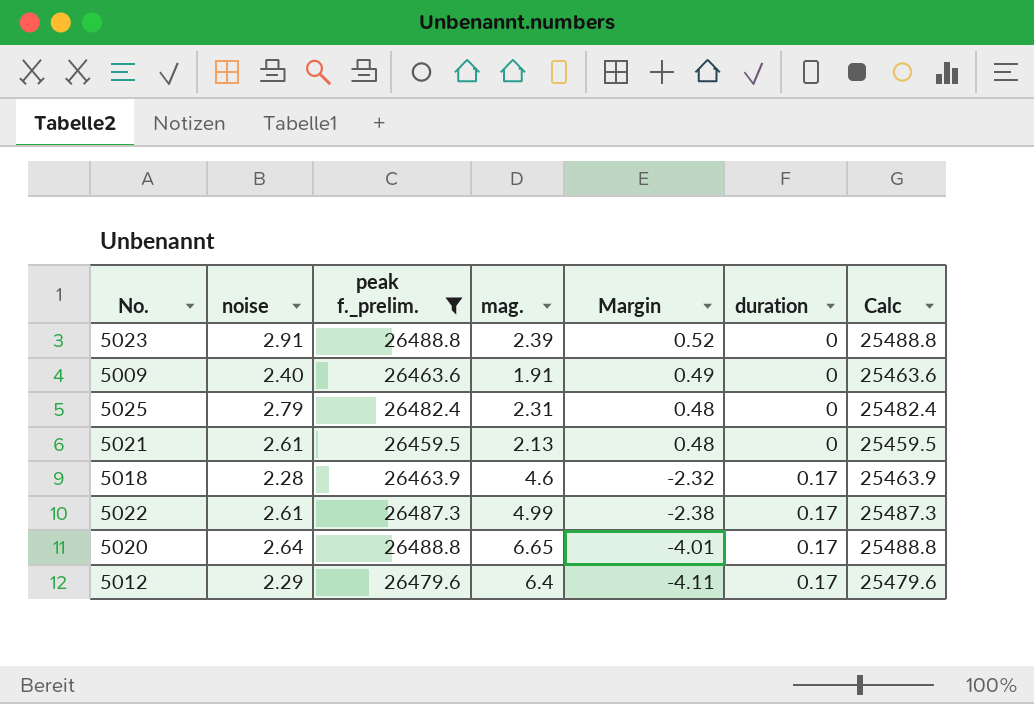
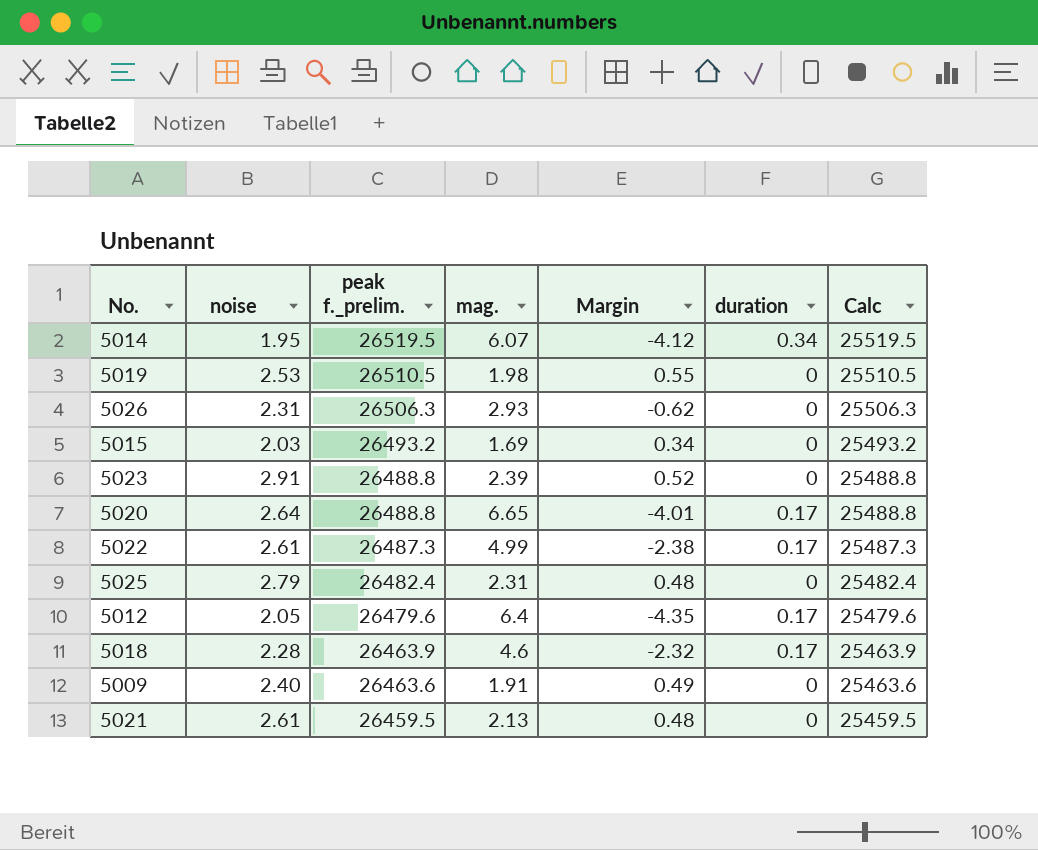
filter: peak f._prelim. <= 26488.8 -> none
row order: Margin descending -> peak f._prelim. descending
5012 | noise: 2.29 -> 2.05
5012 | Margin: -4.11 -> -4.35

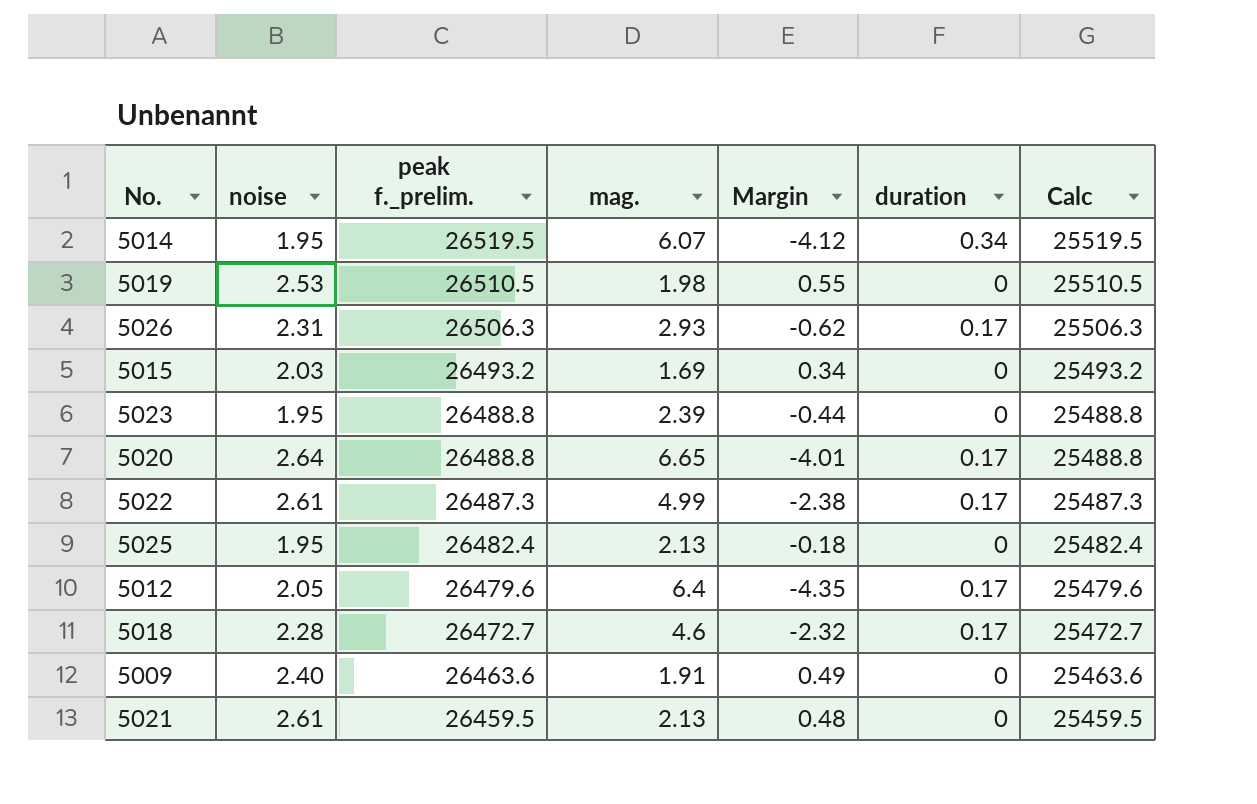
5026 | duration: 0 -> 0.17
5023 | noise: 2.91 -> 1.95
5023 | Margin: 0.52 -> -0.44
5025 | noise: 2.79 -> 1.95
5025 | mag.: 2.31 -> 2.13
5025 | Margin: 0.48 -> -0.18
5018 | peak f._prelim.: 26463.9 -> 26472.7
5018 | Calc: 25463.9 -> 25472.7

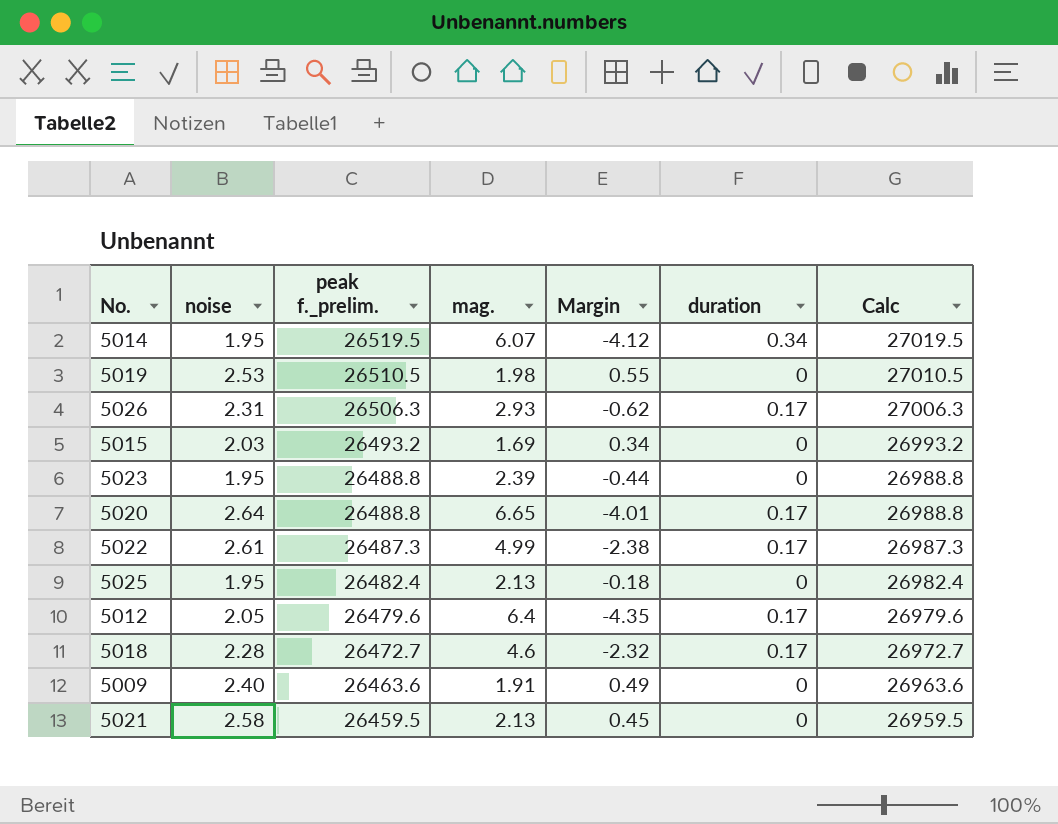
column Calc | formula: [peak f._prelim.] - 1000 -> [peak f._prelim.] + 500
5021 | noise: 2.61 -> 2.58
5021 | Margin: 0.48 -> 0.45

